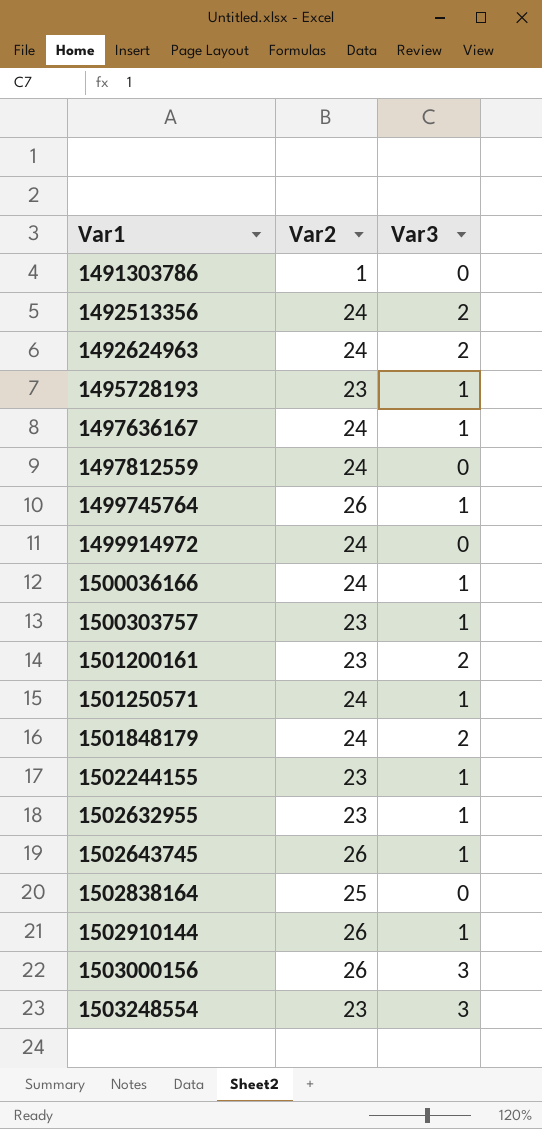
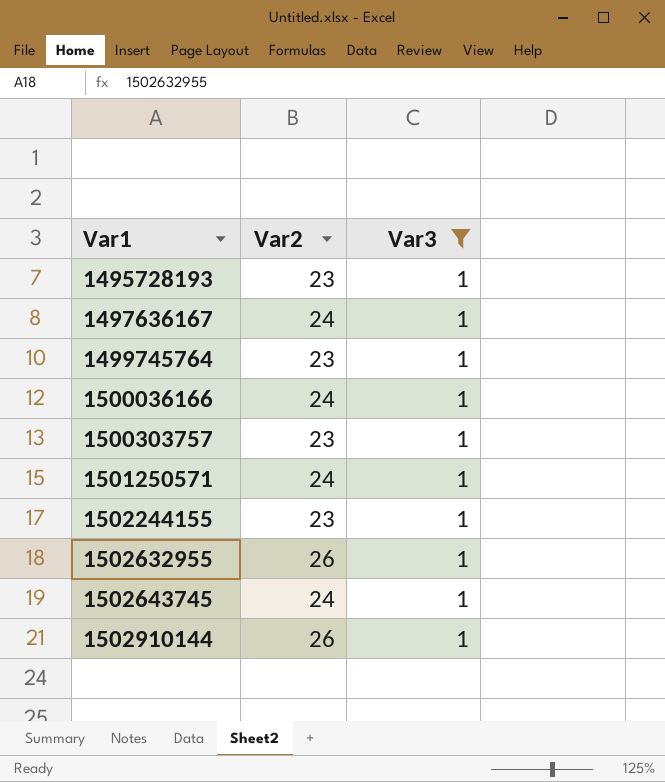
filter: none -> Var3 = 1
1499745764 | Var2: 26 -> 23
1502632955 | Var2: 23 -> 26
1502643745 | Var2: 26 -> 24

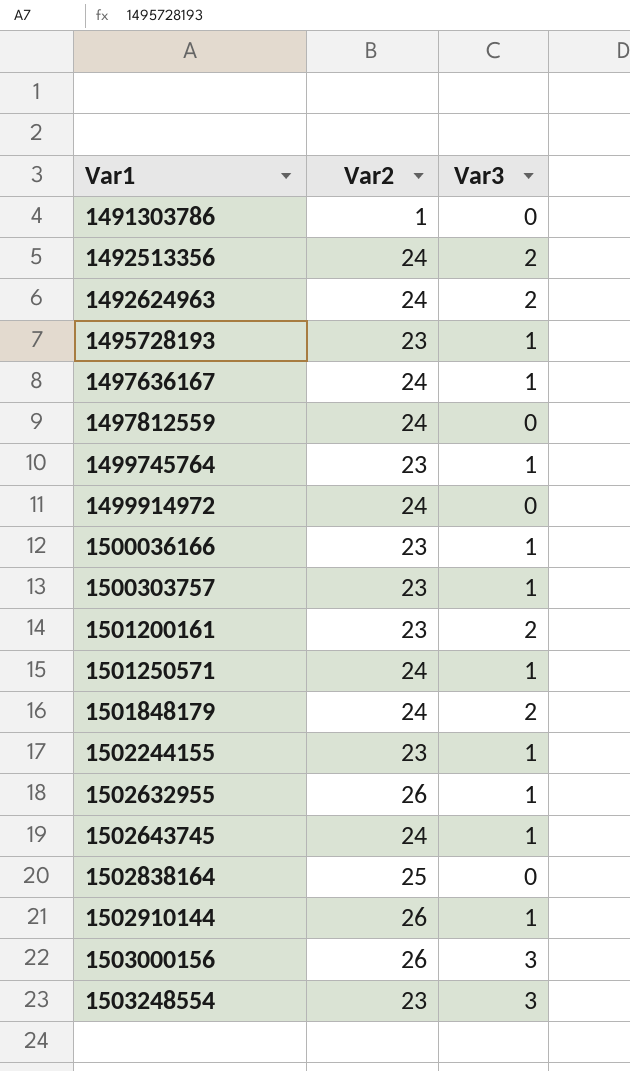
filter: Var3 = 1 -> none
1500036166 | Var2: 24 -> 23

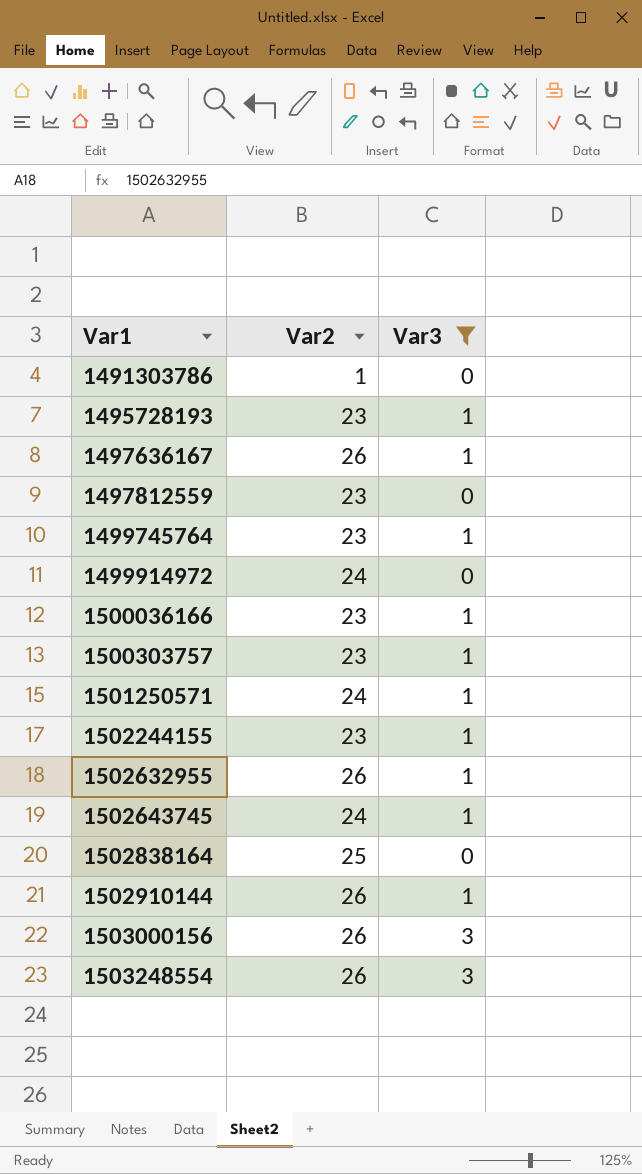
filter: none -> Var3 != 2
1497636167 | Var2: 24 -> 26
1497812559 | Var2: 24 -> 23
1503248554 | Var2: 23 -> 26

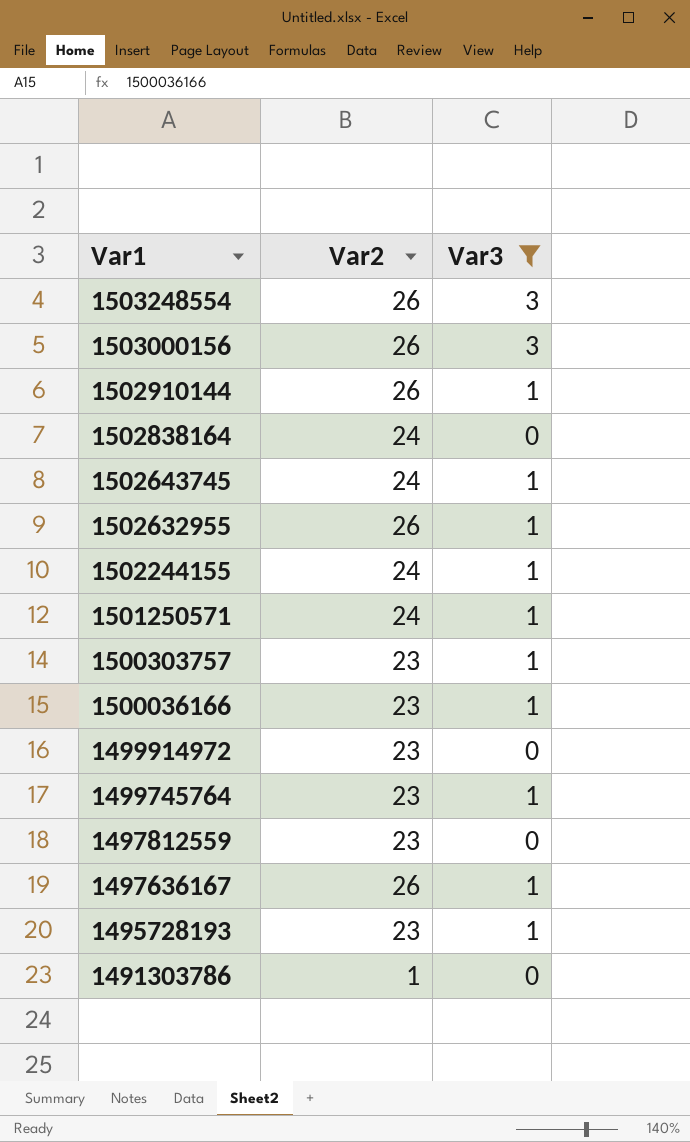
row order: Var1 ascending -> Var1 descending
1502838164 | Var2: 25 -> 24
1502244155 | Var2: 23 -> 24
1499914972 | Var2: 24 -> 23

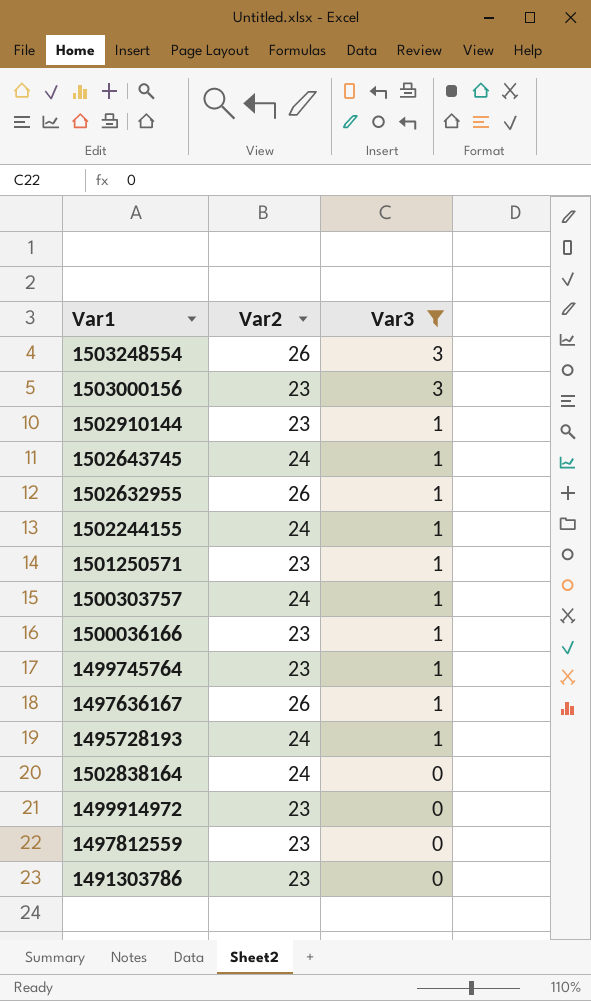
row order: Var1 descending -> Var3 descending
1503000156 | Var2: 26 -> 23
1502910144 | Var2: 26 -> 23
1501250571 | Var2: 24 -> 23
1500303757 | Var2: 23 -> 24
1495728193 | Var2: 23 -> 24
1491303786 | Var2: 1 -> 23

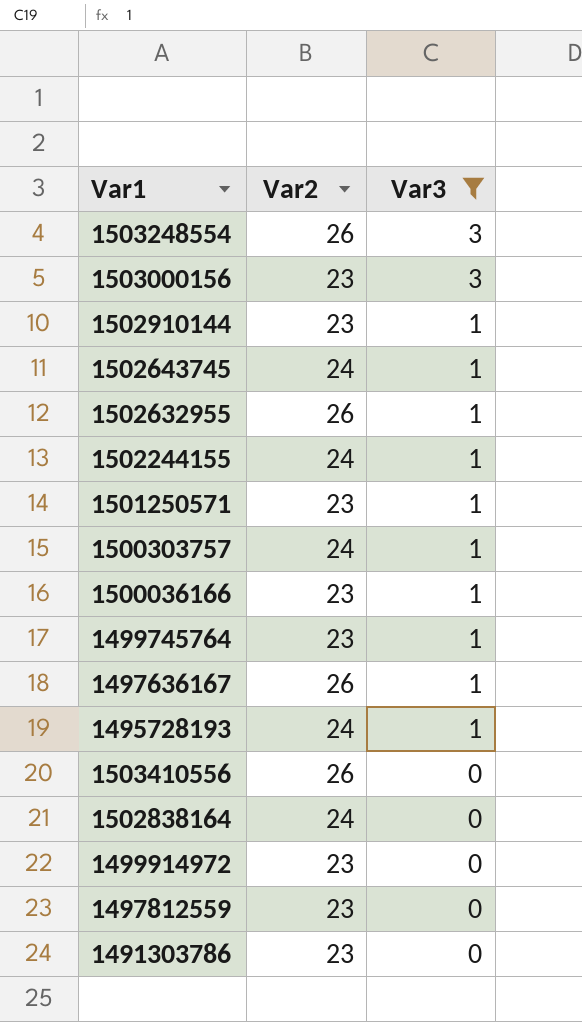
row 1503410556: none -> 26 | 0

